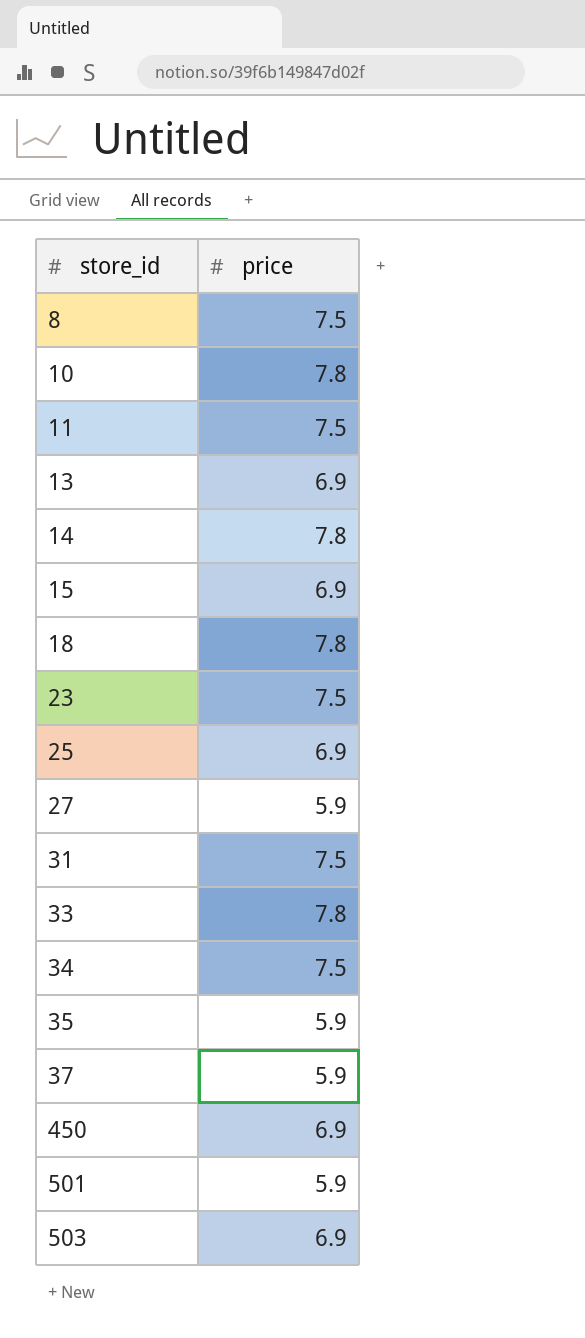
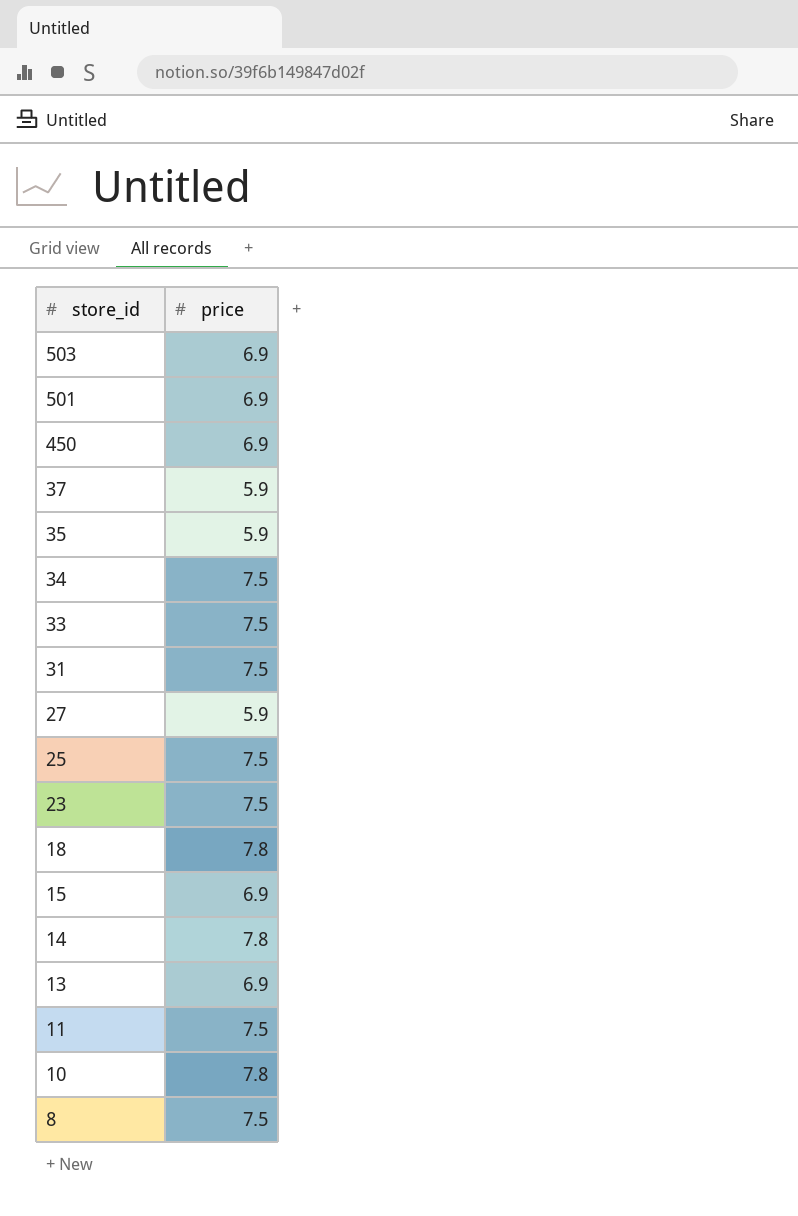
row order: store_id ascending -> store_id descending
501 | price: 5.9 -> 6.9
33 | price: 7.8 -> 7.5
25 | price: 6.9 -> 7.5

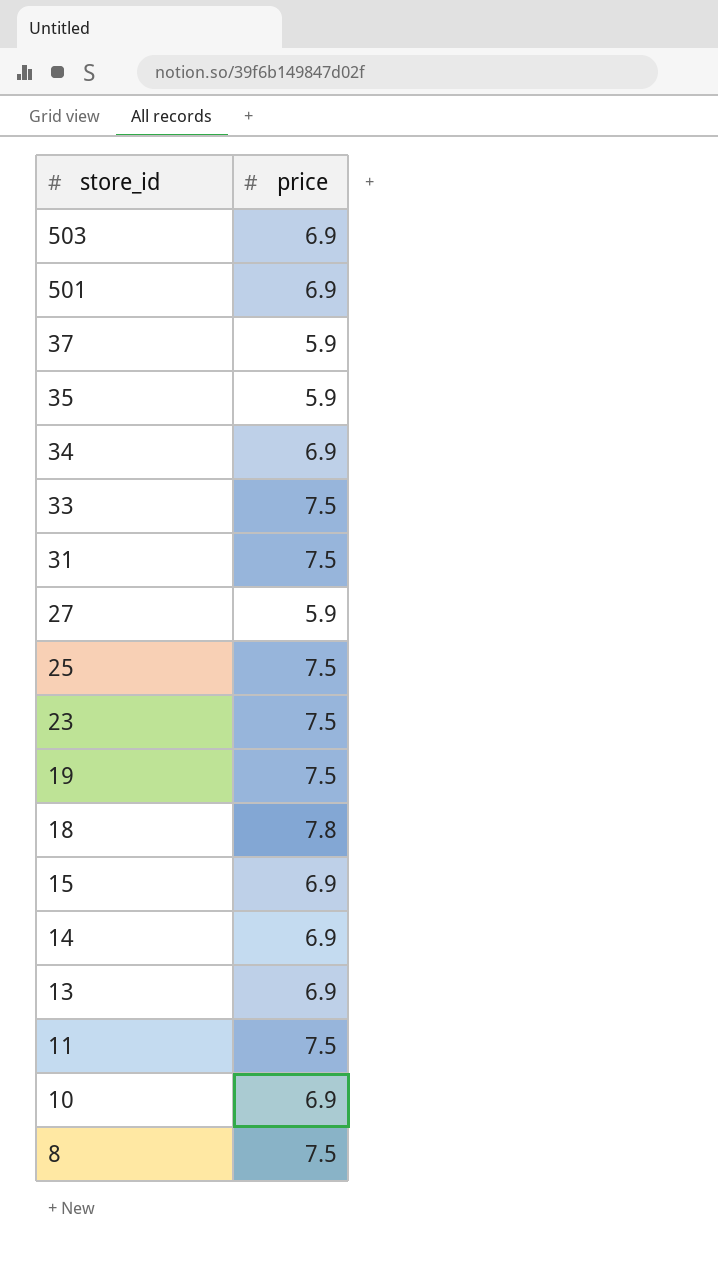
row 450: 6.9 -> none
34 | price: 7.5 -> 6.9
row 19: none -> 7.5
14 | price: 7.8 -> 6.9
10 | price: 7.8 -> 6.9

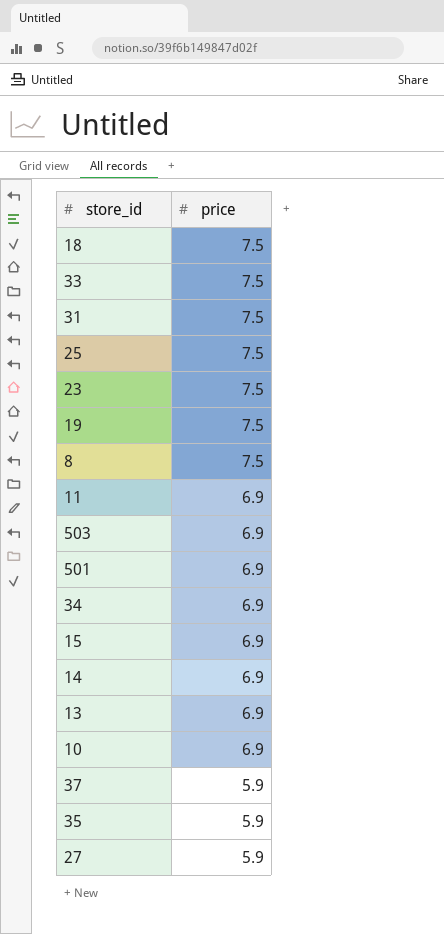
row order: store_id descending -> price descending
18 | price: 7.8 -> 7.5
11 | price: 7.5 -> 6.9

